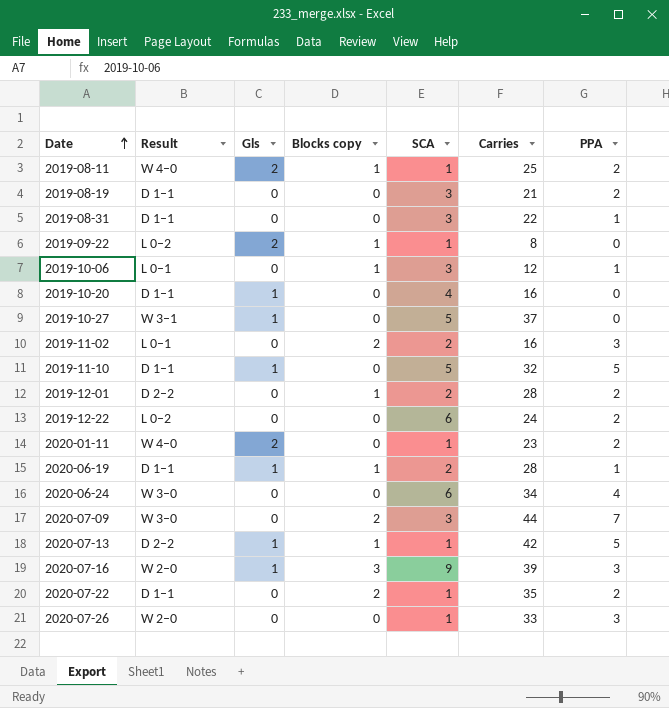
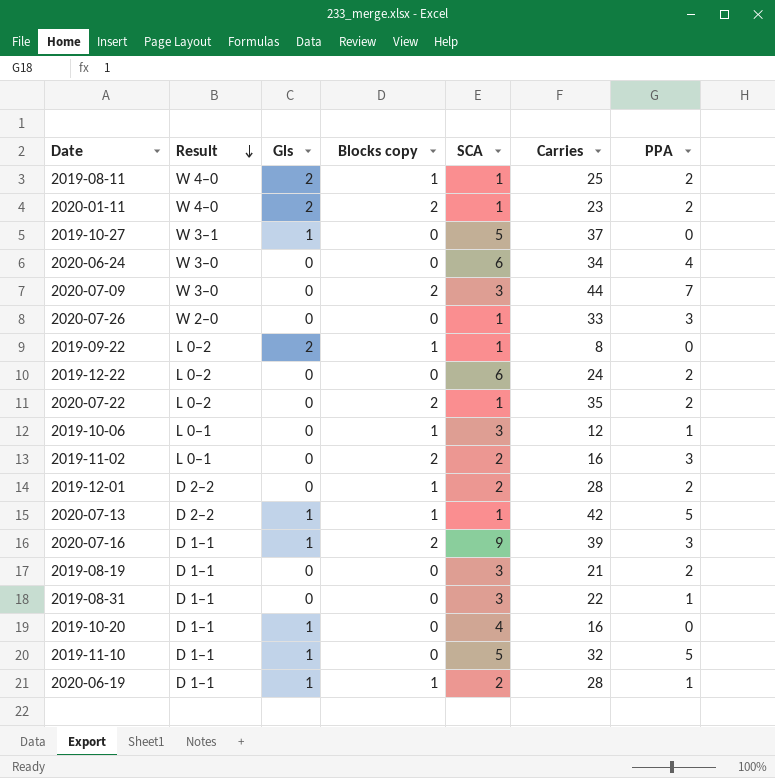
row order: Date ascending -> Result descending
2020-01-11 | Blocks copy: 0 -> 2
2020-07-22 | Result: D 1–1 -> L 0–2
2020-07-16 | Result: W 2–0 -> D 1–1
2020-07-16 | Blocks copy: 3 -> 2

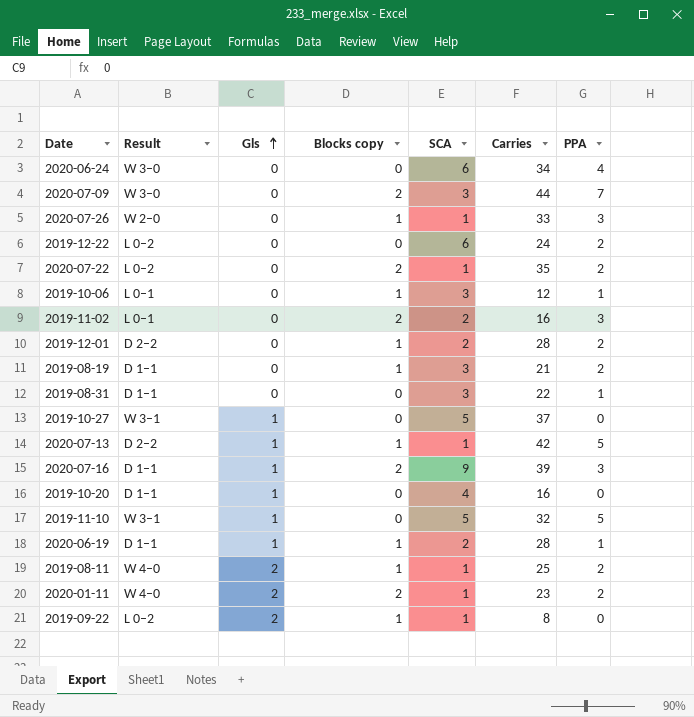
row order: Result descending -> Gls ascending
2020-07-26 | Blocks copy: 0 -> 1
2019-08-19 | Blocks copy: 0 -> 1
2019-11-10 | Result: D 1–1 -> W 3–1

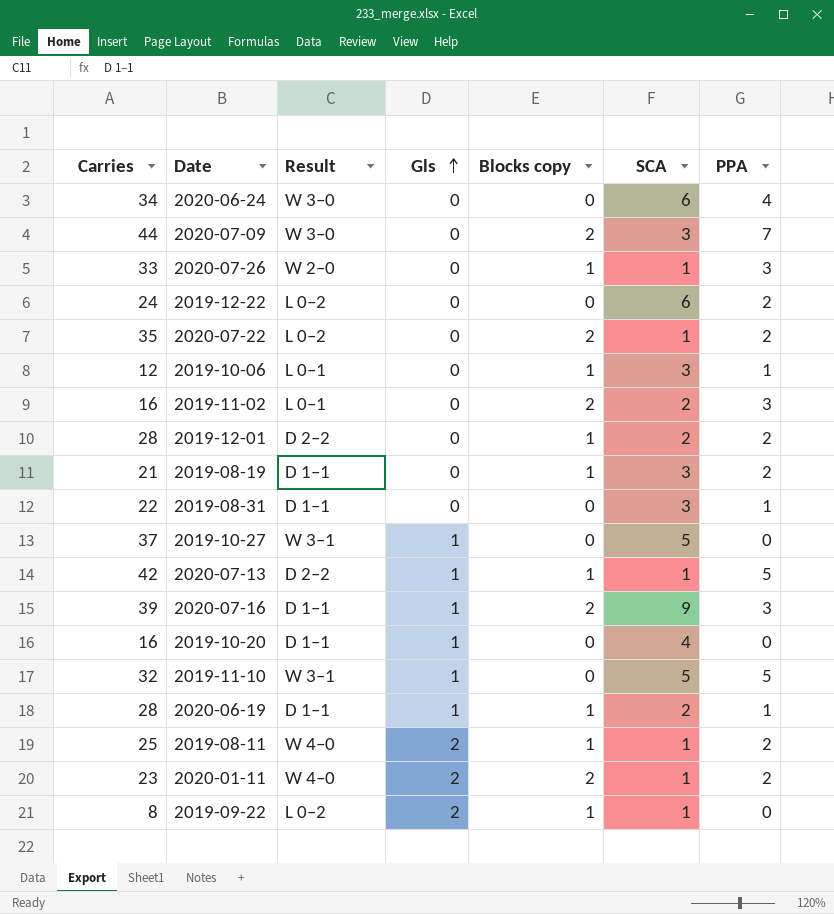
column Carries | position: 6 -> 1

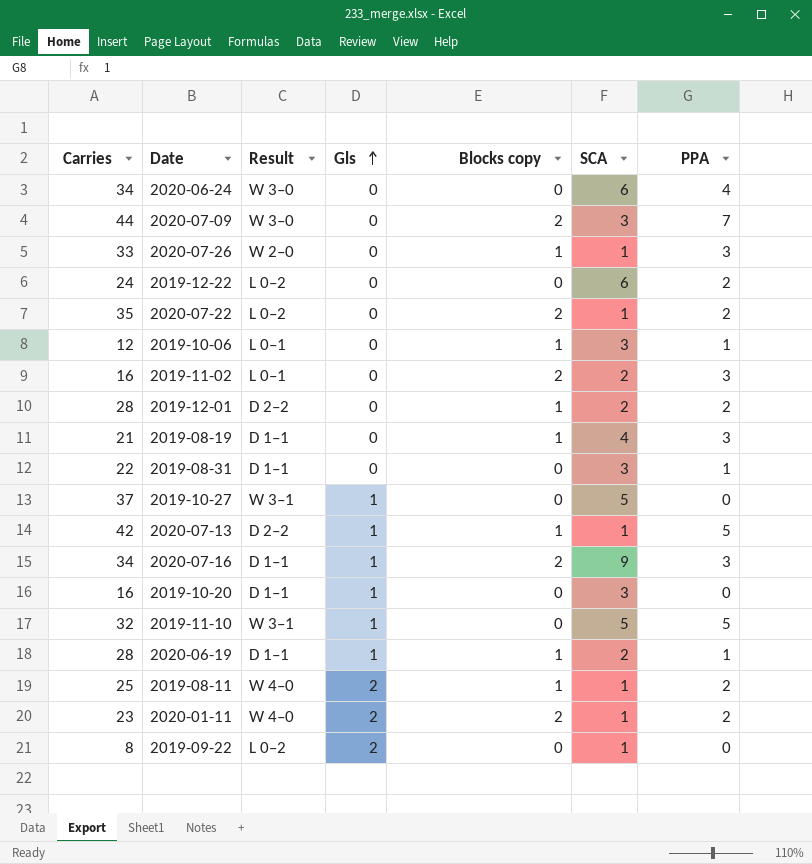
2019-08-19 | SCA: 3 -> 4
2019-08-19 | PPA: 2 -> 3
2020-07-16 | Carries: 39 -> 34
2019-10-20 | SCA: 4 -> 3
2019-09-22 | Blocks copy: 1 -> 0

